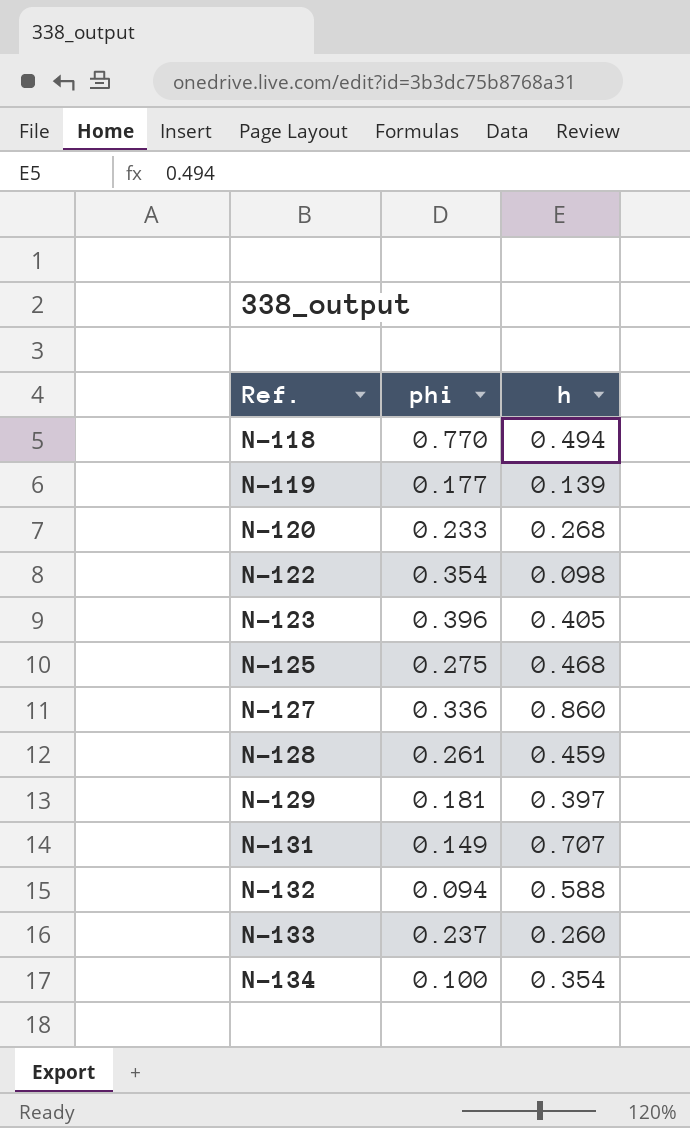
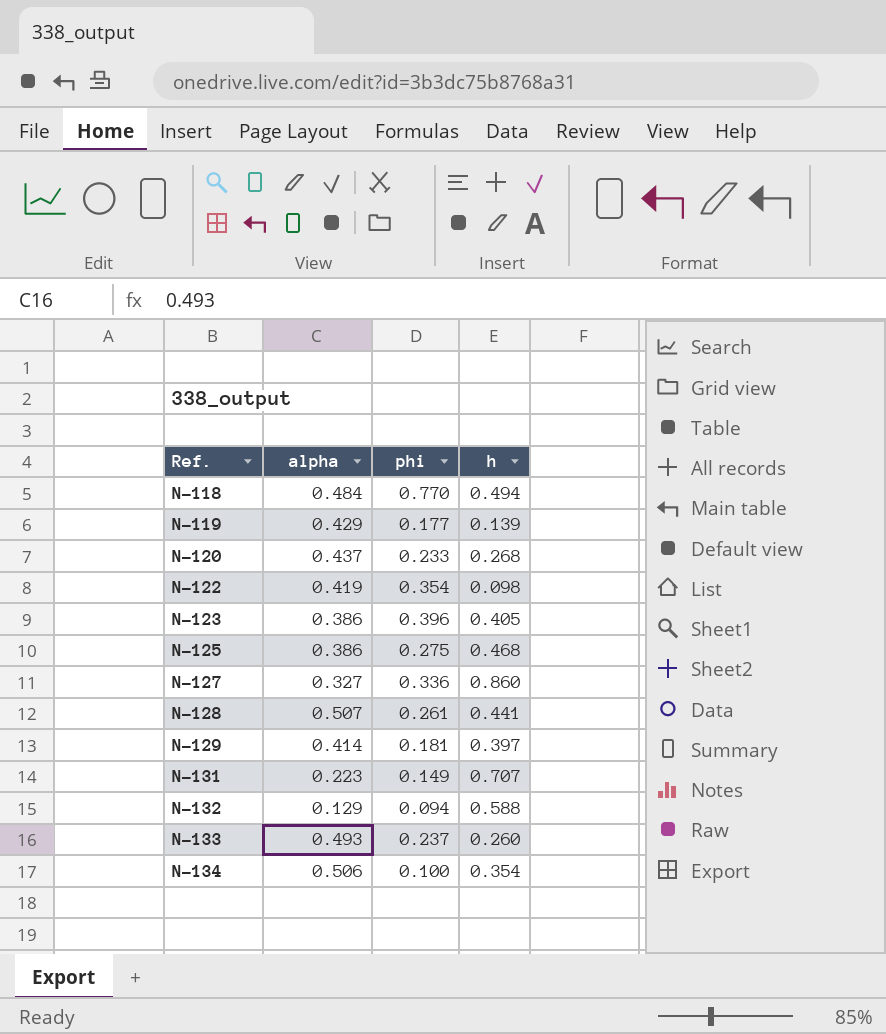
column alpha | position: none -> 2
N-128 | h: 0.459 -> 0.441

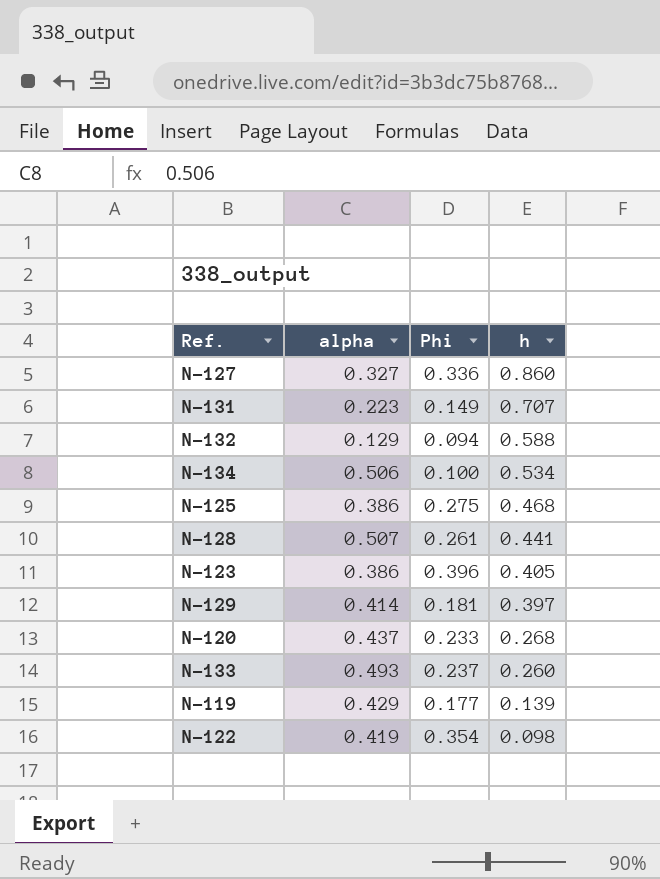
row order: Ref. ascending -> h descending
column name: phi -> Phi
row N-118: 0.484 | 0.770 | 0.494 -> none
N-134 | h: 0.354 -> 0.534

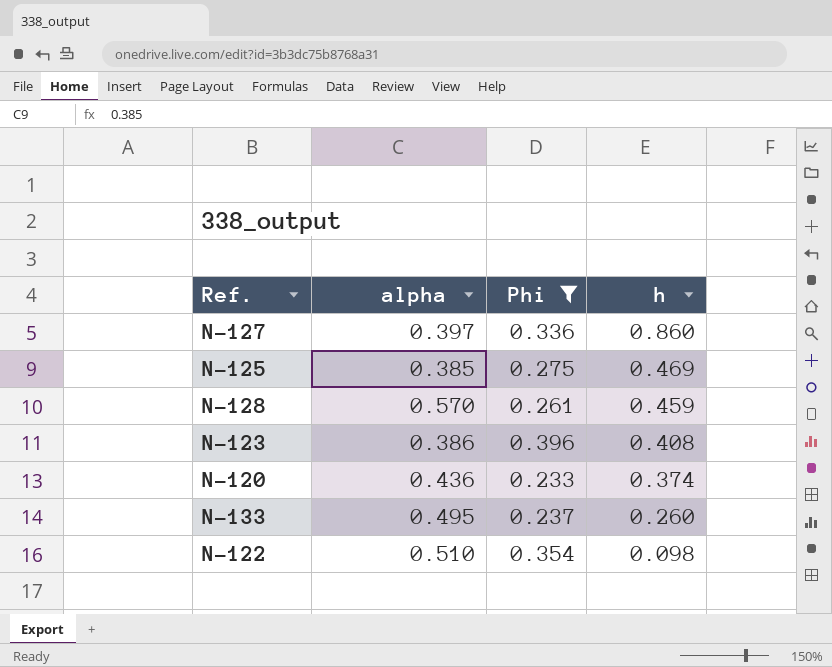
filter: none -> Phi >= 0.233
N-127 | alpha: 0.327 -> 0.397
N-125 | alpha: 0.386 -> 0.385
N-125 | h: 0.468 -> 0.469
N-128 | alpha: 0.507 -> 0.570
N-128 | h: 0.441 -> 0.459
N-123 | h: 0.405 -> 0.408
N-120 | alpha: 0.437 -> 0.436
N-120 | h: 0.268 -> 0.374
N-133 | alpha: 0.493 -> 0.495
N-122 | alpha: 0.419 -> 0.510

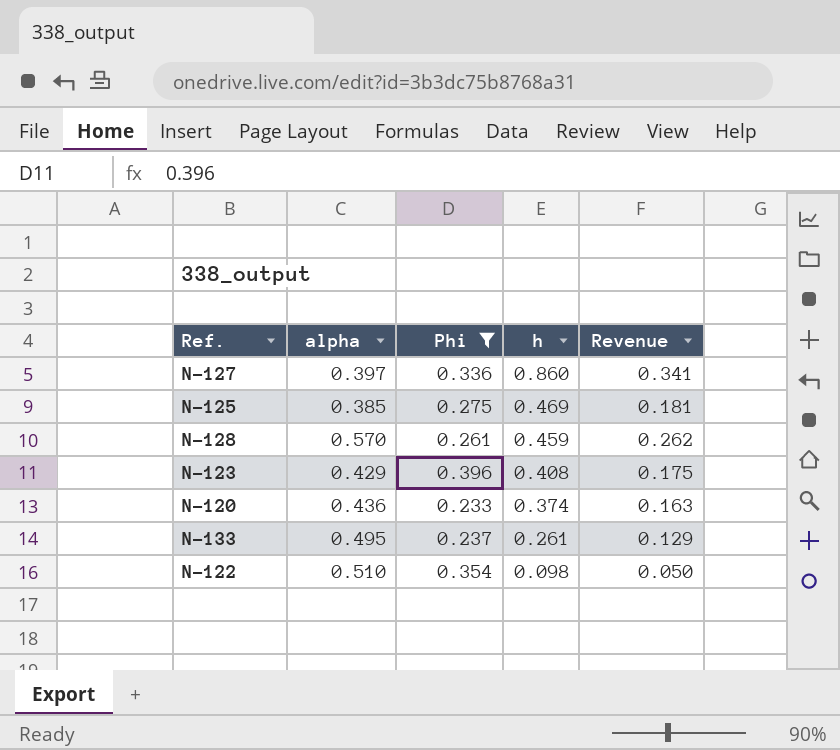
column Revenue | formula: none -> [alpha] * [h]
N-123 | alpha: 0.386 -> 0.429
N-133 | h: 0.260 -> 0.261

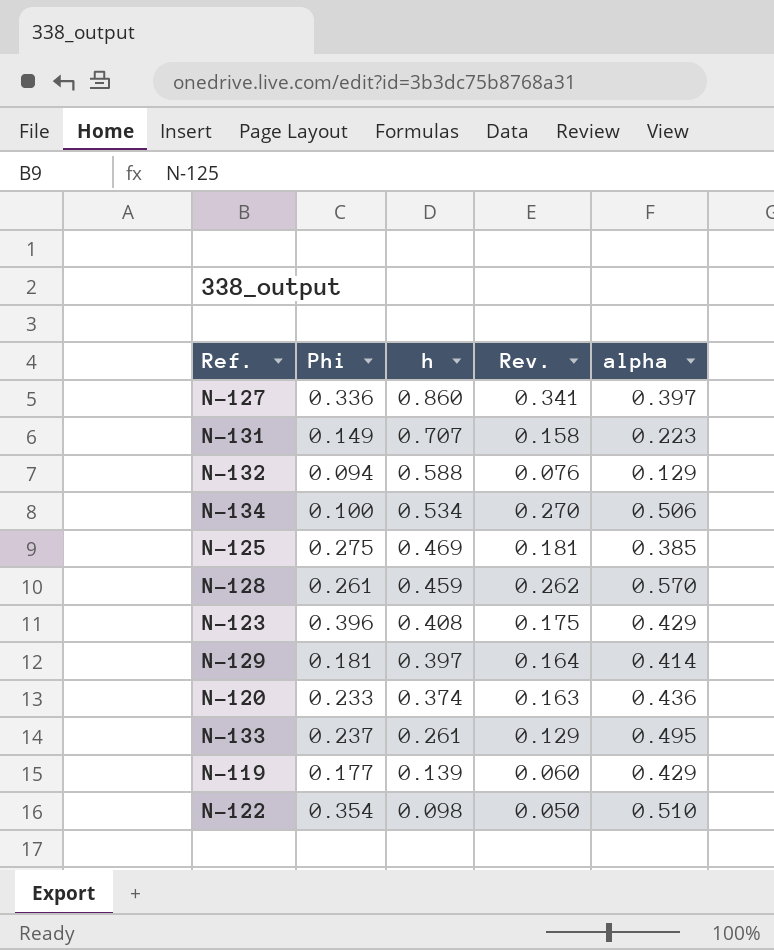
filter: Phi >= 0.233 -> none
column name: Revenue -> Rev.
column alpha | position: 2 -> 5

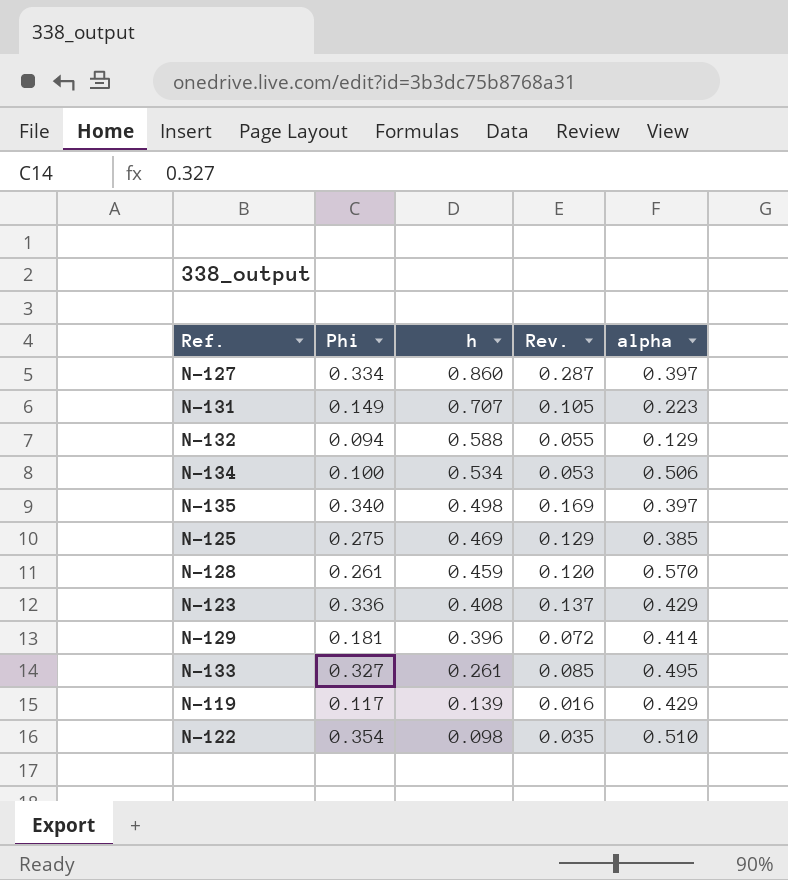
column Rev. | formula: [h] * [alpha] -> [Phi] * [h]
row N-120: 0.233 | 0.374 | 0.163 | 0.436 -> none
N-127 | Phi: 0.336 -> 0.334
row N-135: none -> 0.340 | 0.498 | 0.169 | 0.397
N-123 | Phi: 0.396 -> 0.336
N-129 | h: 0.397 -> 0.396
N-133 | Phi: 0.237 -> 0.327
N-119 | Phi: 0.177 -> 0.117

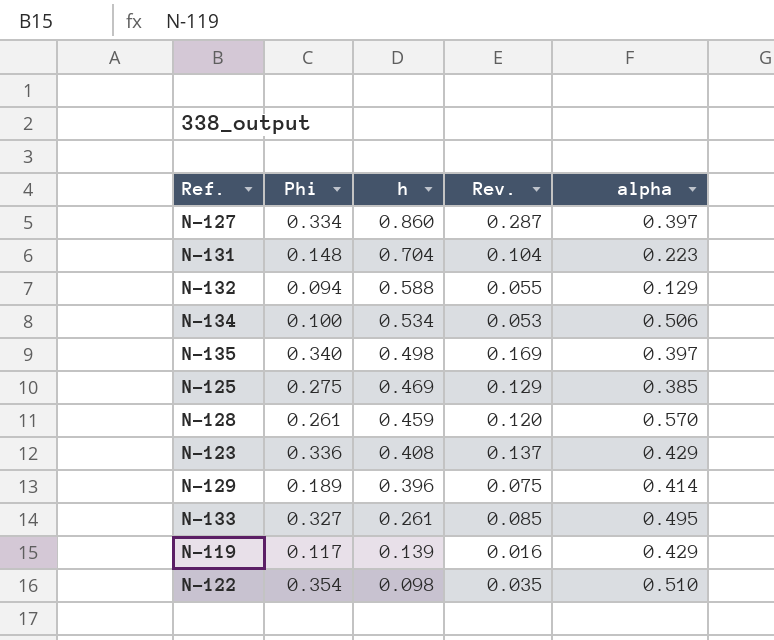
N-131 | Phi: 0.149 -> 0.148
N-131 | h: 0.707 -> 0.704
N-131 | Rev.: 0.105 -> 0.104
N-129 | Phi: 0.181 -> 0.189
N-129 | Rev.: 0.072 -> 0.075

